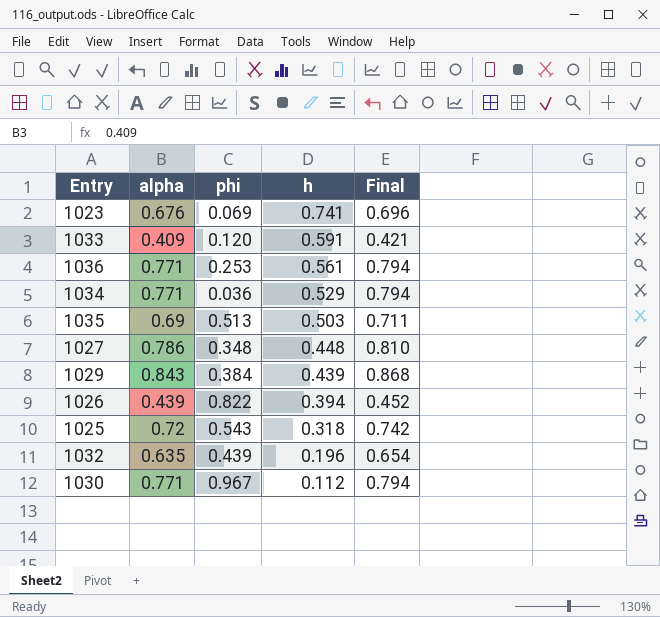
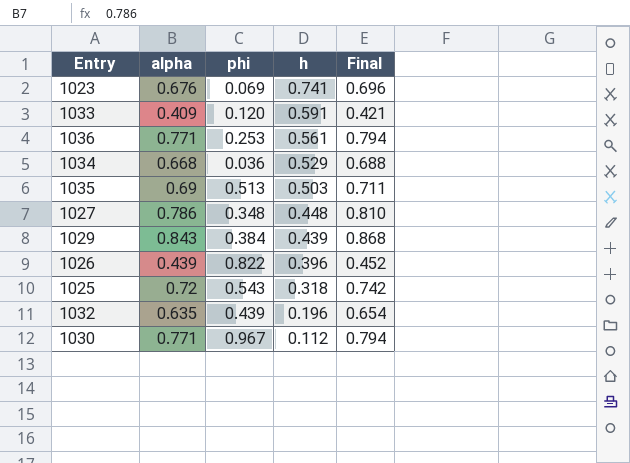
1034 | alpha: 0.771 -> 0.668
1034 | Final: 0.794 -> 0.688
1026 | h: 0.394 -> 0.396

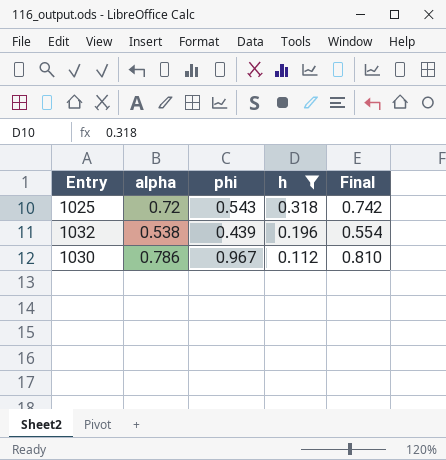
filter: none -> h <= 0.318
1032 | alpha: 0.635 -> 0.538
1032 | Final: 0.654 -> 0.554
1030 | alpha: 0.771 -> 0.786
1030 | Final: 0.794 -> 0.810

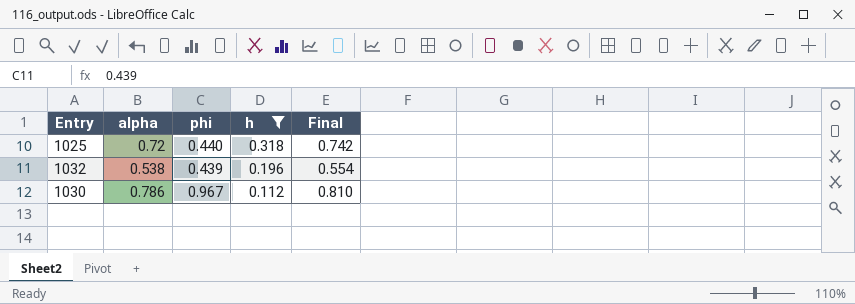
1025 | phi: 0.543 -> 0.440

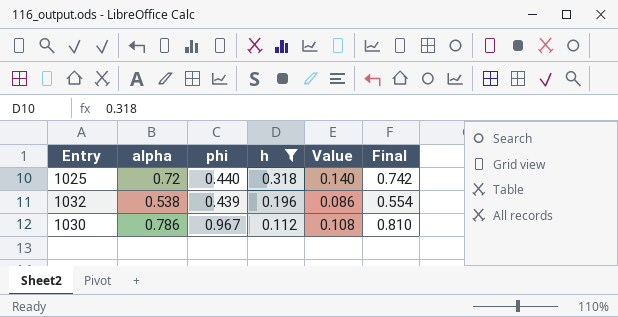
column Value | formula: none -> [phi] * [h]

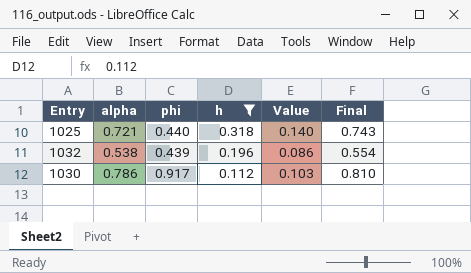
1025 | alpha: 0.72 -> 0.721
1025 | Final: 0.742 -> 0.743
1030 | phi: 0.967 -> 0.917
1030 | Value: 0.108 -> 0.103

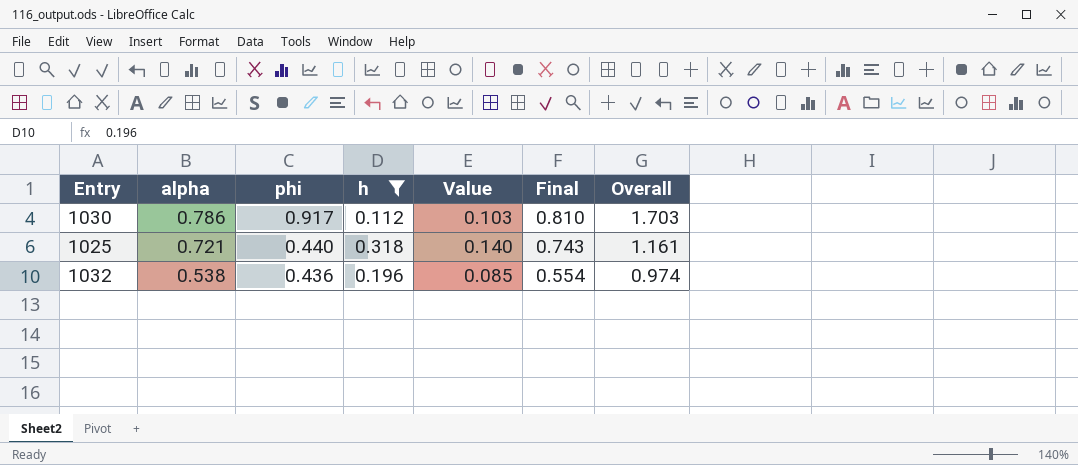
row order: h descending -> alpha descending
column Overall | formula: none -> [alpha] + [phi]
1032 | phi: 0.439 -> 0.436
1032 | Value: 0.086 -> 0.085

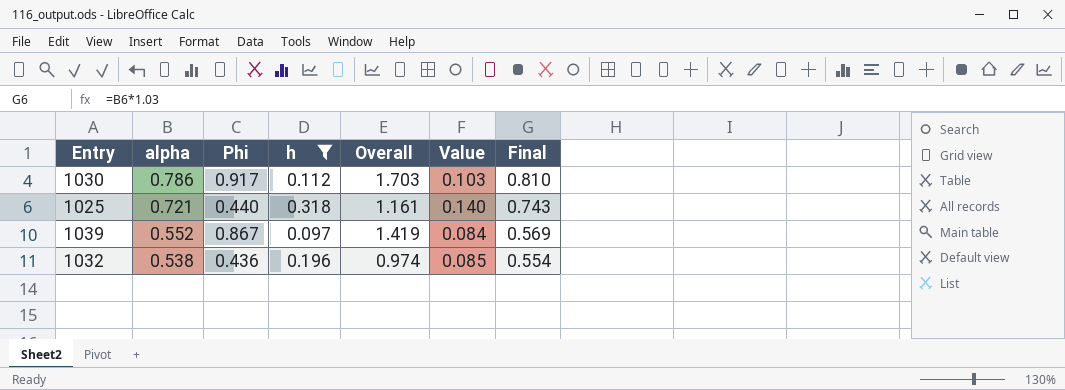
column name: phi -> Phi
column Overall | position: 7 -> 5
row 1039: none -> 0.552 | 0.867 | 0.097 | 1.419 | 0.084 | 0.569

